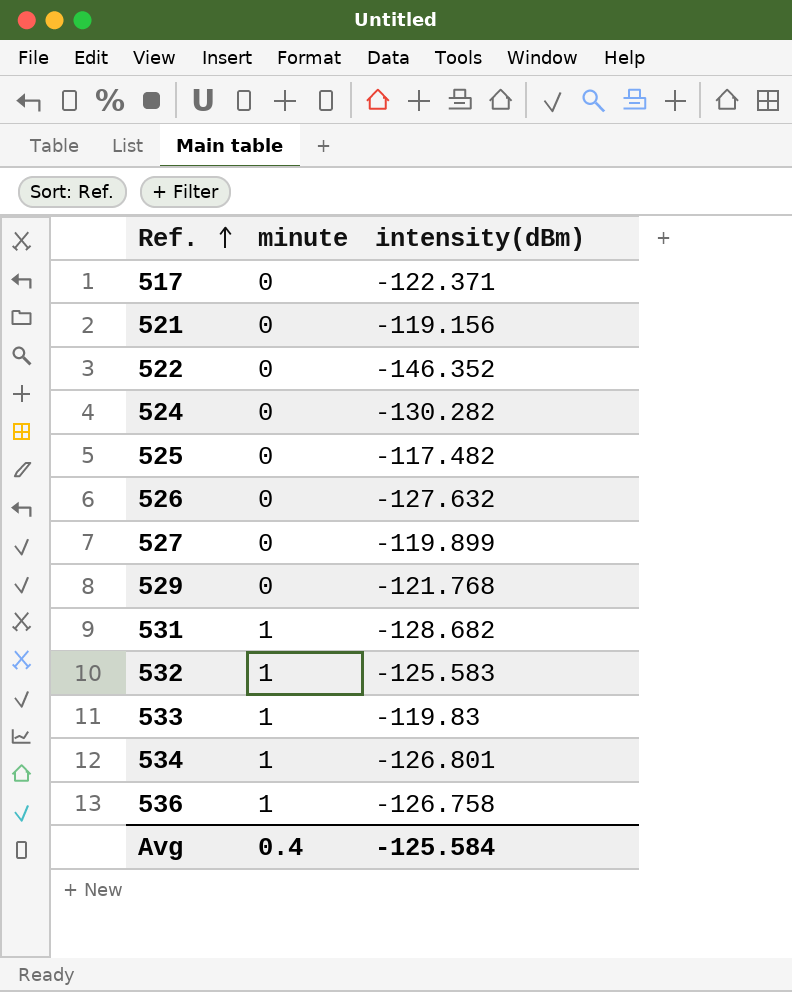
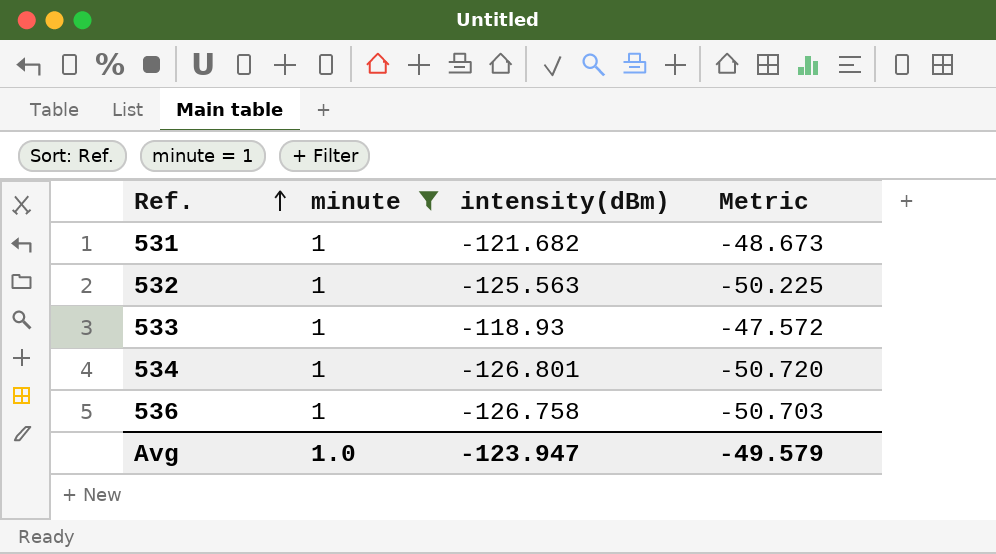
filter: none -> minute = 1
column Metric | formula: none -> [intensity(dBm)] * 0.4
531 | intensity(dBm): -128.682 -> -121.682
532 | intensity(dBm): -125.583 -> -125.563
533 | intensity(dBm): -119.83 -> -118.93
Avg | minute: 0.4 -> 1.0
Avg | intensity(dBm): -125.584 -> -123.947

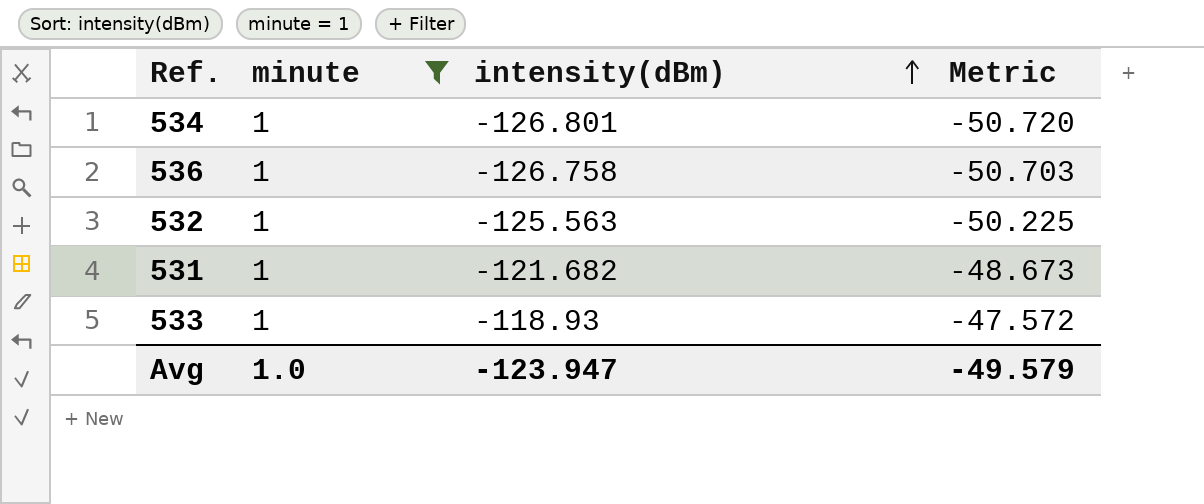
row order: Ref. ascending -> intensity(dBm) ascending

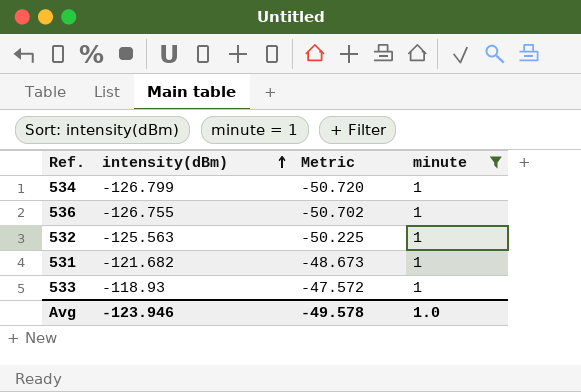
column minute | position: 2 -> 4
534 | intensity(dBm): -126.801 -> -126.799
536 | intensity(dBm): -126.758 -> -126.755
536 | Metric: -50.703 -> -50.702
Avg | intensity(dBm): -123.947 -> -123.946
Avg | Metric: -49.579 -> -49.578

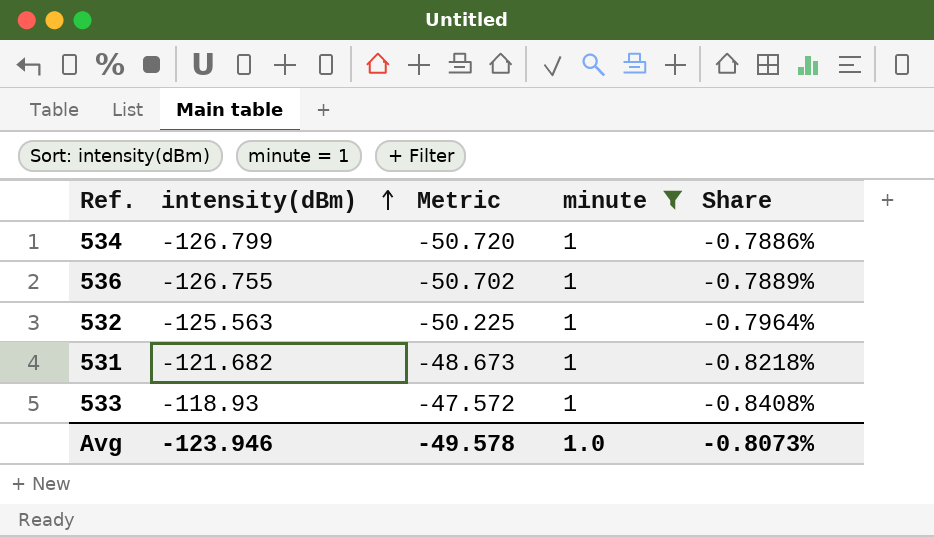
column Share | formula: none -> [minute] / [intensity(dBm)]

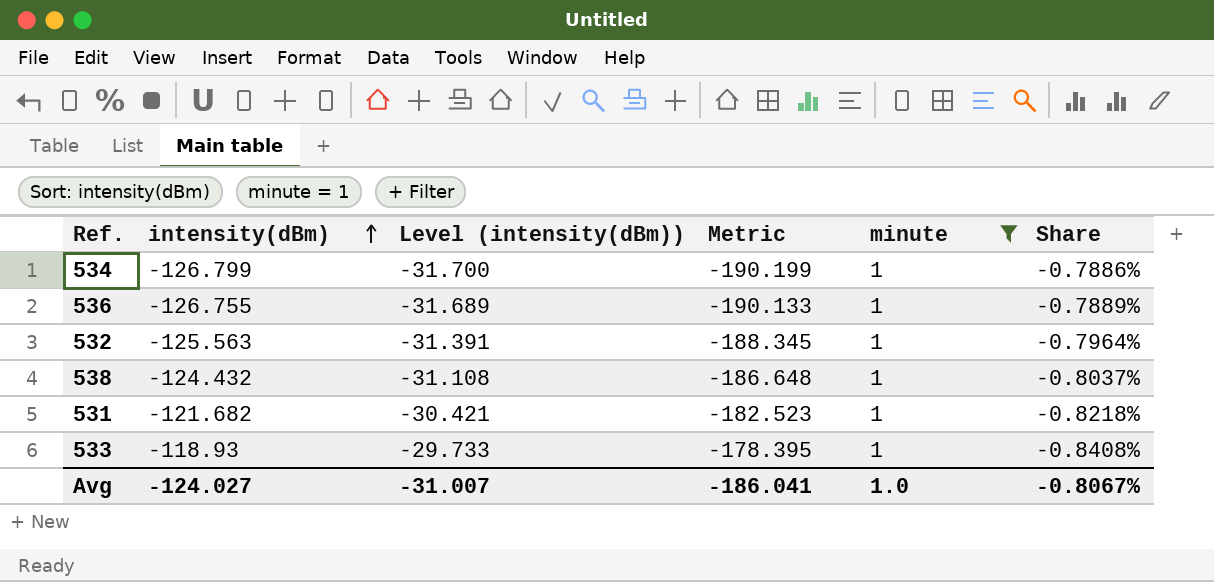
column Level (intensity(dBm)) | formula: none -> [intensity(dBm)] * 0.25
column Metric | formula: [intensity(dBm)] * 0.4 -> [intensity(dBm)] * 1.5
row 538: none -> -124.432 | -31.108 | -186.648 | 1 | -0.8037%
Avg | intensity(dBm): -123.946 -> -124.027
Avg | Metric: -49.578 -> -186.041
Avg | Share: -0.8073% -> -0.8067%

